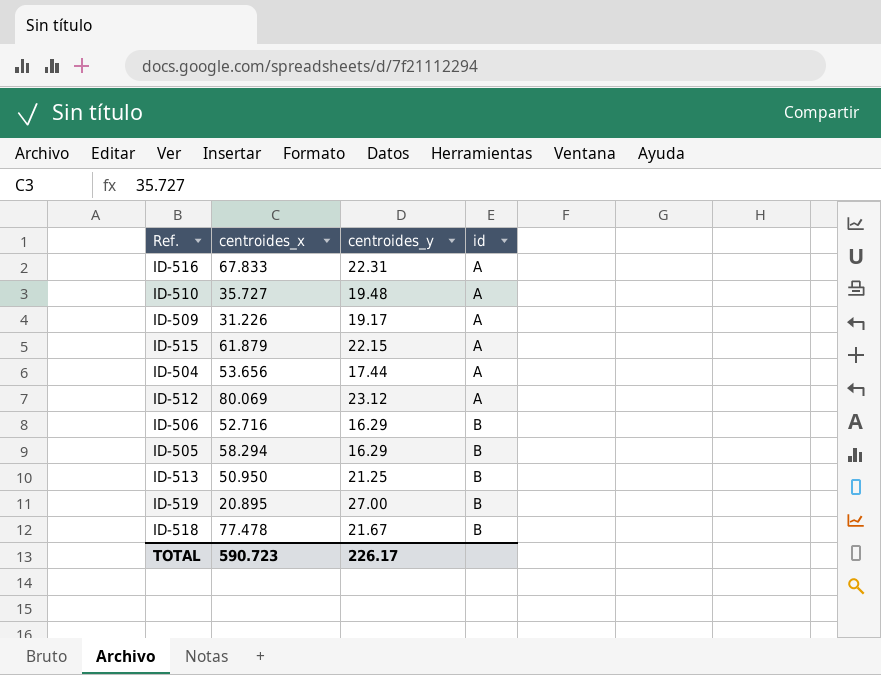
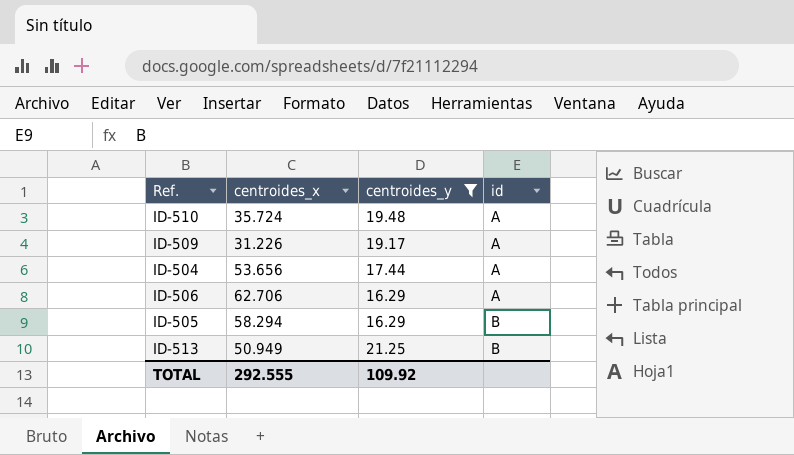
filter: none -> centroides_y <= 21.25
ID-510 | centroides_x: 35.727 -> 35.724
ID-506 | centroides_x: 52.716 -> 62.706
ID-506 | id: B -> A
ID-513 | centroides_x: 50.950 -> 50.949
TOTAL | centroides_x: 590.723 -> 292.555
TOTAL | centroides_y: 226.17 -> 109.92

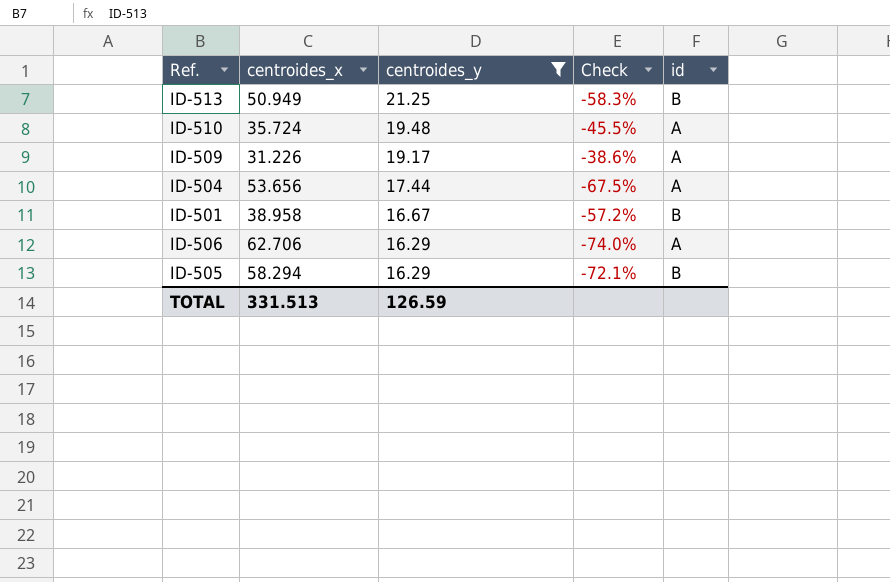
row order: id ascending -> centroides_y descending
column Check | formula: none -> ([centroides_y] - [centroides_x]) / [centroides_x]
row ID-501: none -> 38.958 | 16.67 | -57.2% | B
TOTAL | centroides_x: 292.555 -> 331.513
TOTAL | centroides_y: 109.92 -> 126.59

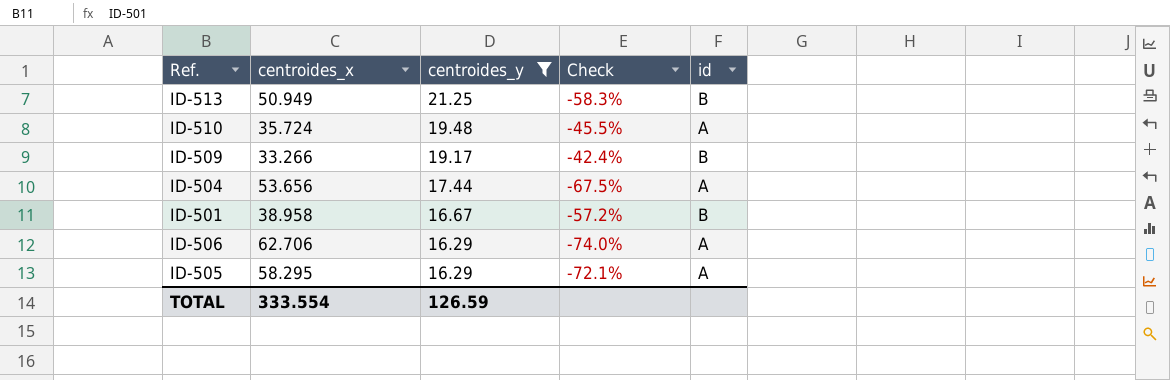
ID-509 | centroides_x: 31.226 -> 33.266
ID-509 | Check: -38.6% -> -42.4%
ID-509 | id: A -> B
ID-505 | centroides_x: 58.294 -> 58.295
ID-505 | id: B -> A
TOTAL | centroides_x: 331.513 -> 333.554

